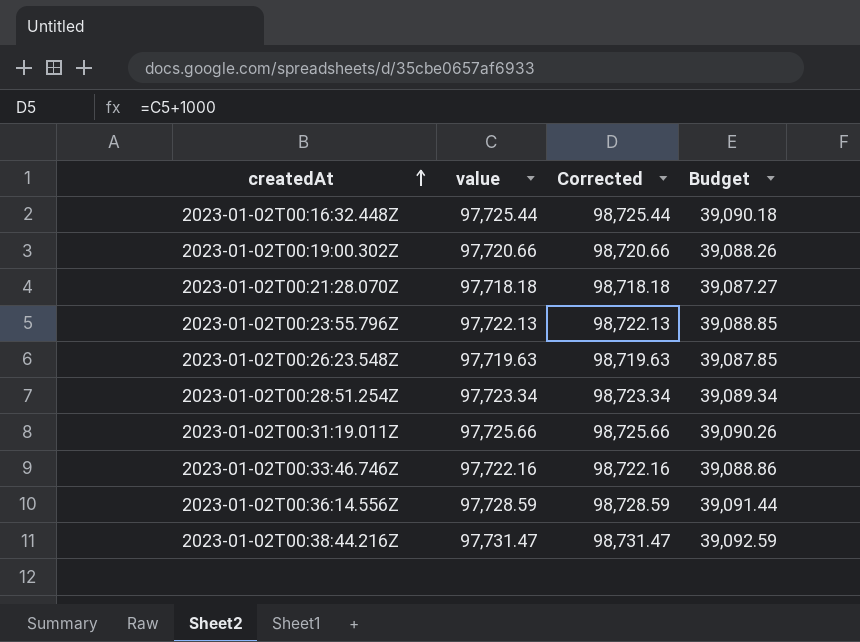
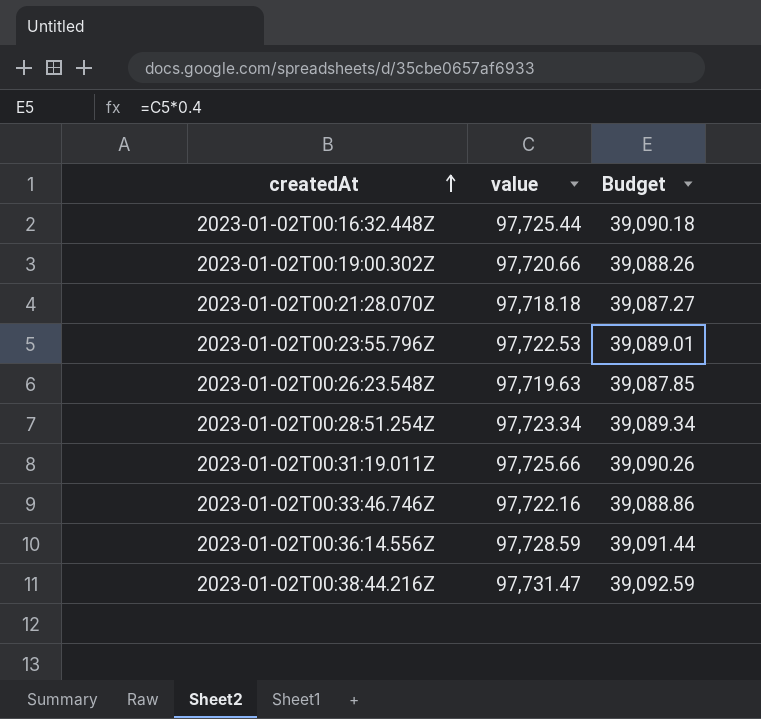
column Corrected | formula: [value] + 1000 -> none
2023-01-02T00:23:55.796Z | value: 97,722.13 -> 97,722.53
2023-01-02T00:23:55.796Z | Budget: 39,088.85 -> 39,089.01

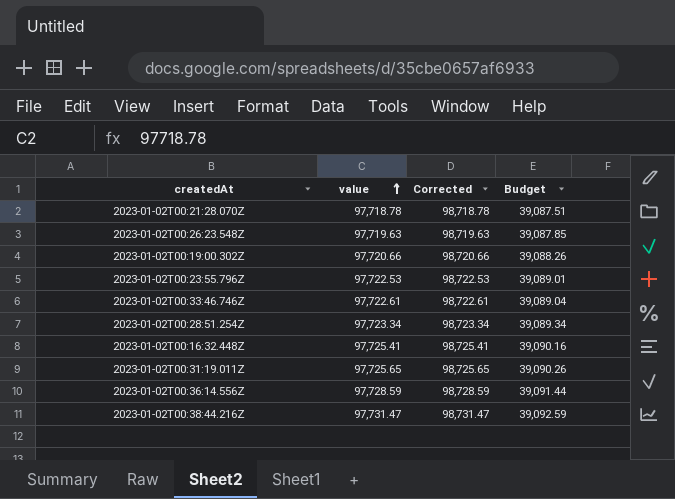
row order: createdAt ascending -> value ascending
column Corrected | formula: none -> [value] + 1000
2023-01-02T00:21:28.070Z | value: 97,718.18 -> 97,718.78
2023-01-02T00:21:28.070Z | Budget: 39,087.27 -> 39,087.51
2023-01-02T00:33:46.746Z | value: 97,722.16 -> 97,722.61
2023-01-02T00:33:46.746Z | Budget: 39,088.86 -> 39,089.04
2023-01-02T00:16:32.448Z | value: 97,725.44 -> 97,725.41
2023-01-02T00:16:32.448Z | Budget: 39,090.18 -> 39,090.16
2023-01-02T00:31:19.011Z | value: 97,725.66 -> 97,725.65

